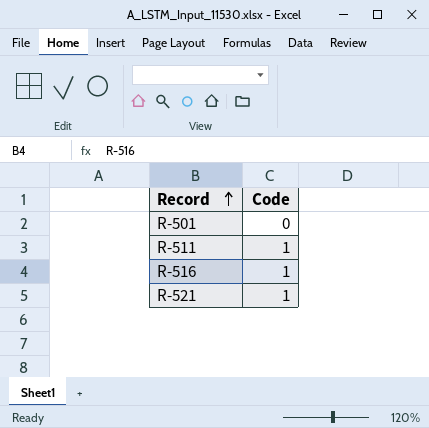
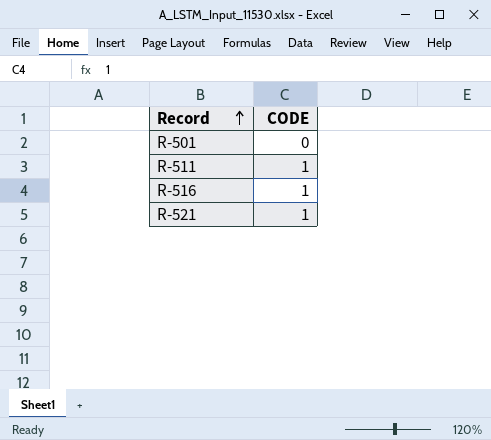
column name: Code -> CODE

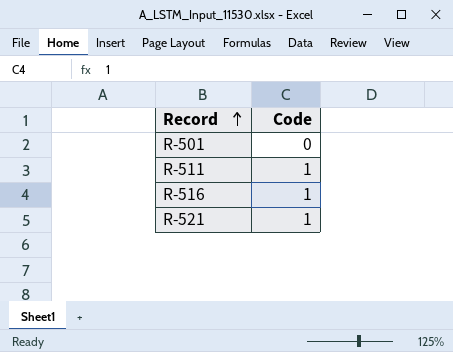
column name: CODE -> Code

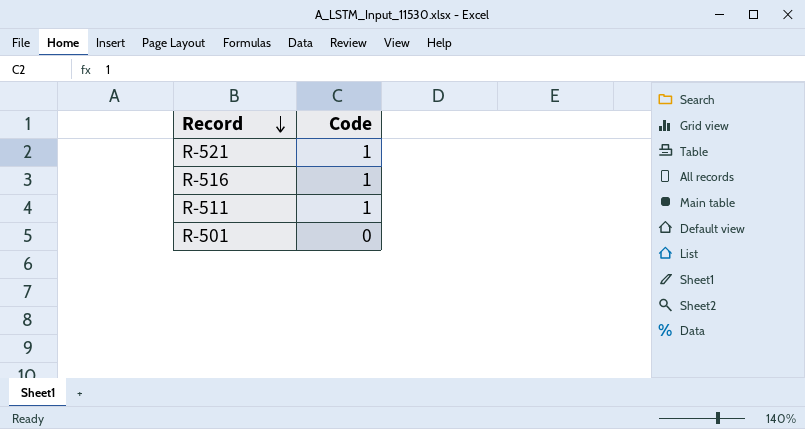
row order: Record ascending -> Record descending

